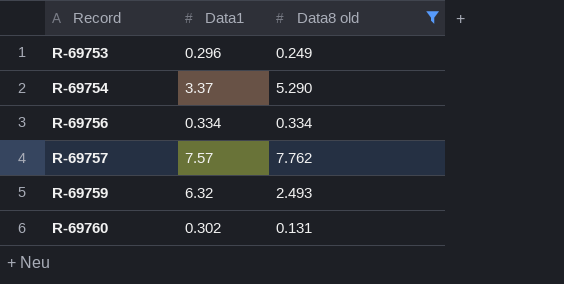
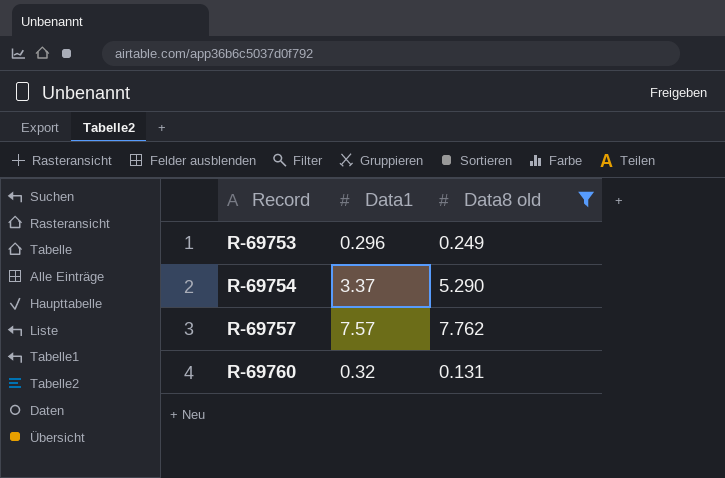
row R-69756: 0.334 | 0.334 -> none
row R-69759: 6.32 | 2.493 -> none
R-69760 | Data1: 0.302 -> 0.32

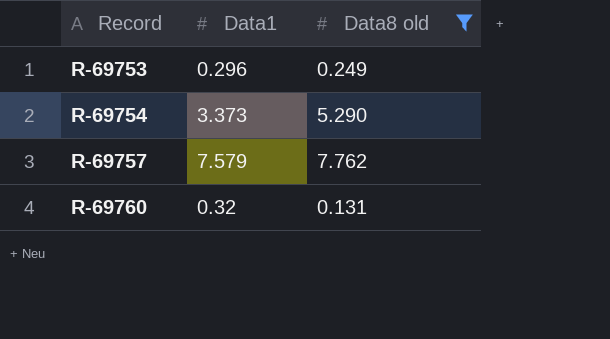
R-69754 | Data1: 3.37 -> 3.373
R-69757 | Data1: 7.57 -> 7.579

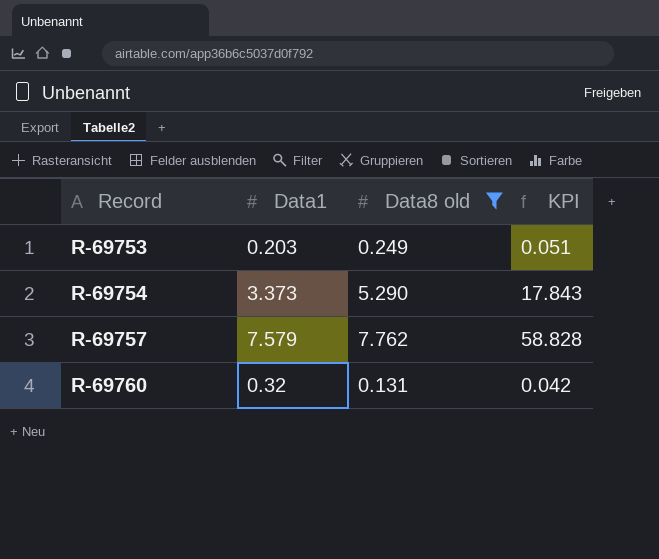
column KPI | formula: none -> [Data1] * [Data8 old]
R-69753 | Data1: 0.296 -> 0.203

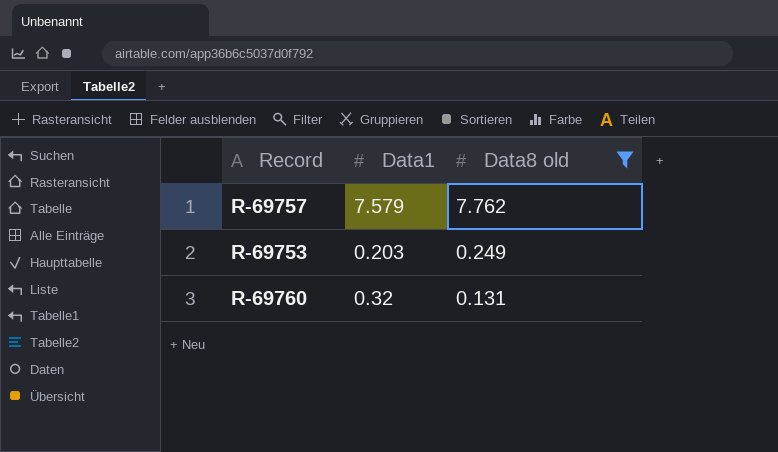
row order: Record ascending -> Data8 old descending
column KPI | formula: [Data1] * [Data8 old] -> none
row R-69754: 3.373 | 5.290 | 17.843 -> none

